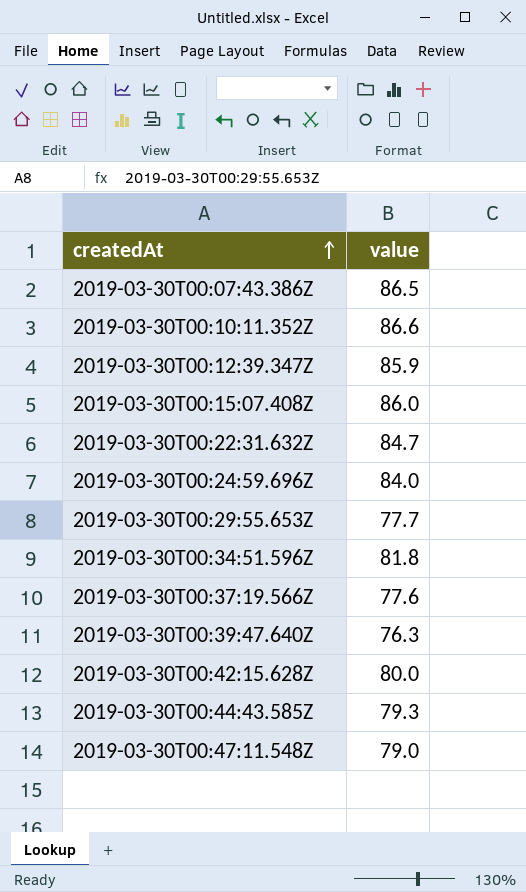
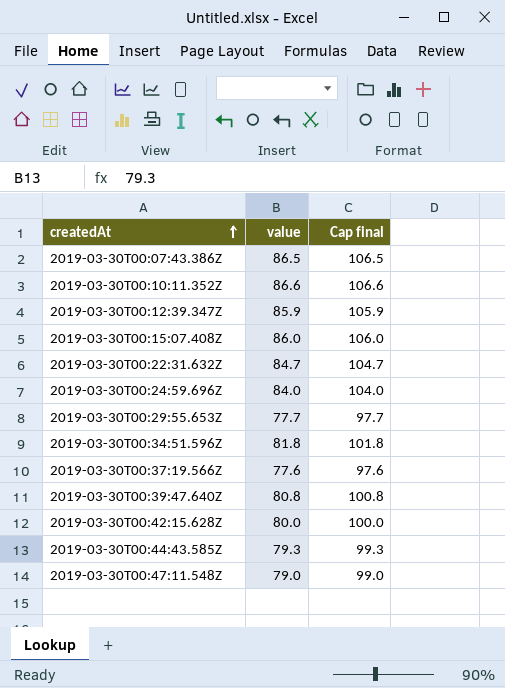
column Cap final | formula: none -> [value] + 20
2019-03-30T00:39:47.640Z | value: 76.3 -> 80.8

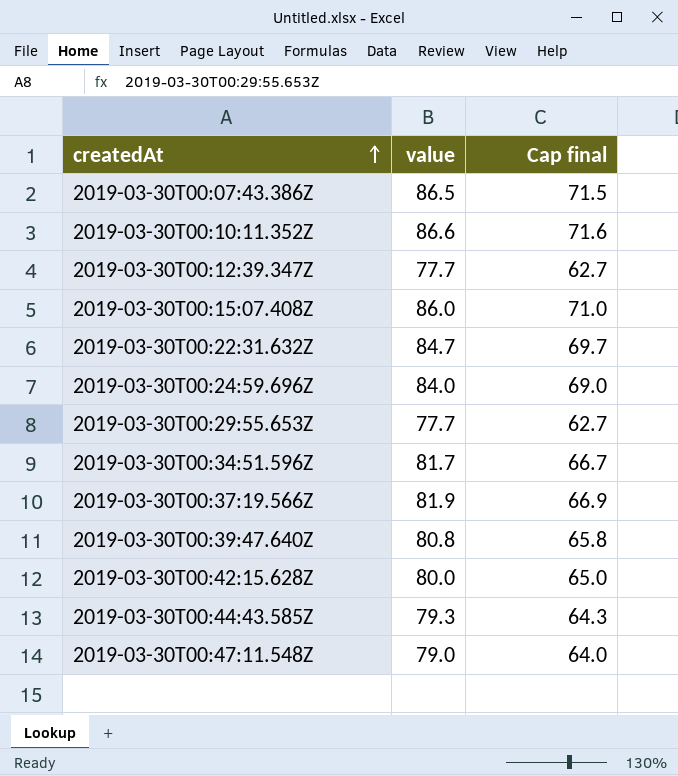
column Cap final | formula: [value] + 20 -> [value] - 15
2019-03-30T00:12:39.347Z | value: 85.9 -> 77.7
2019-03-30T00:34:51.596Z | value: 81.8 -> 81.7
2019-03-30T00:37:19.566Z | value: 77.6 -> 81.9

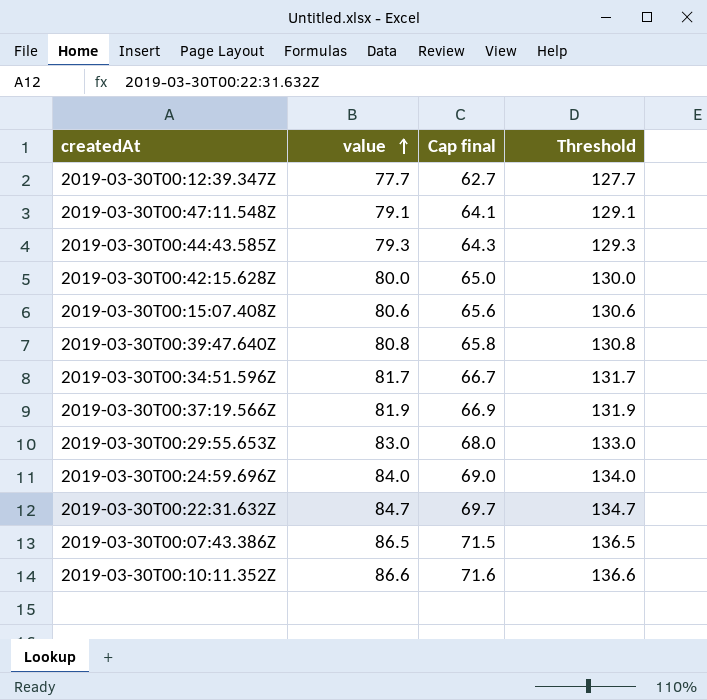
row order: createdAt ascending -> value ascending
column Threshold | formula: none -> [value] + 50
2019-03-30T00:47:11.548Z | value: 79.0 -> 79.1
2019-03-30T00:47:11.548Z | Cap final: 64.0 -> 64.1
2019-03-30T00:15:07.408Z | value: 86.0 -> 80.6
2019-03-30T00:15:07.408Z | Cap final: 71.0 -> 65.6
2019-03-30T00:29:55.653Z | value: 77.7 -> 83.0
2019-03-30T00:29:55.653Z | Cap final: 62.7 -> 68.0

